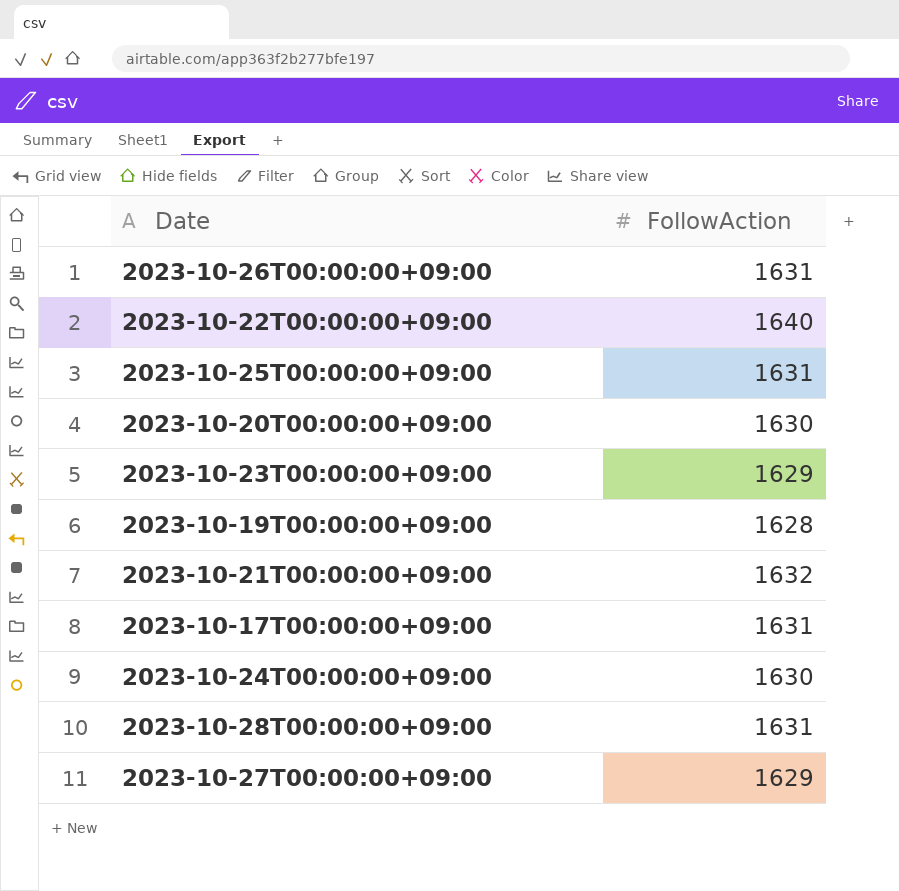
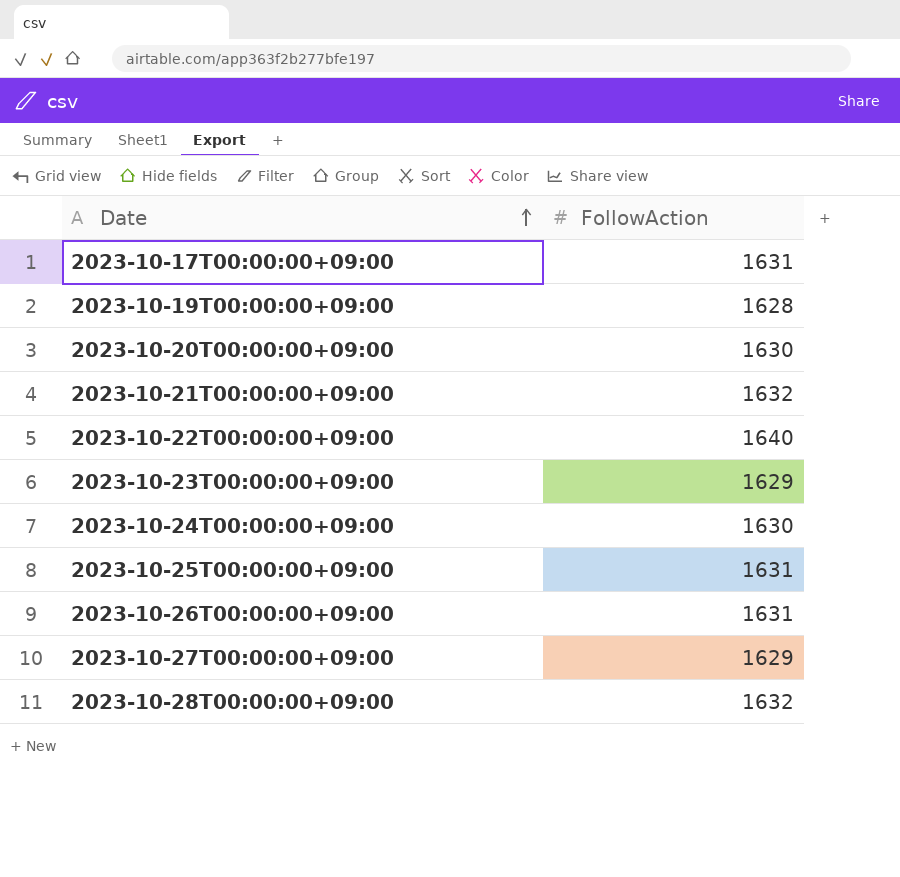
row order: none -> Date ascending
2023-10-28T00:00:00+09:00 | FollowAction: 1631 -> 1632

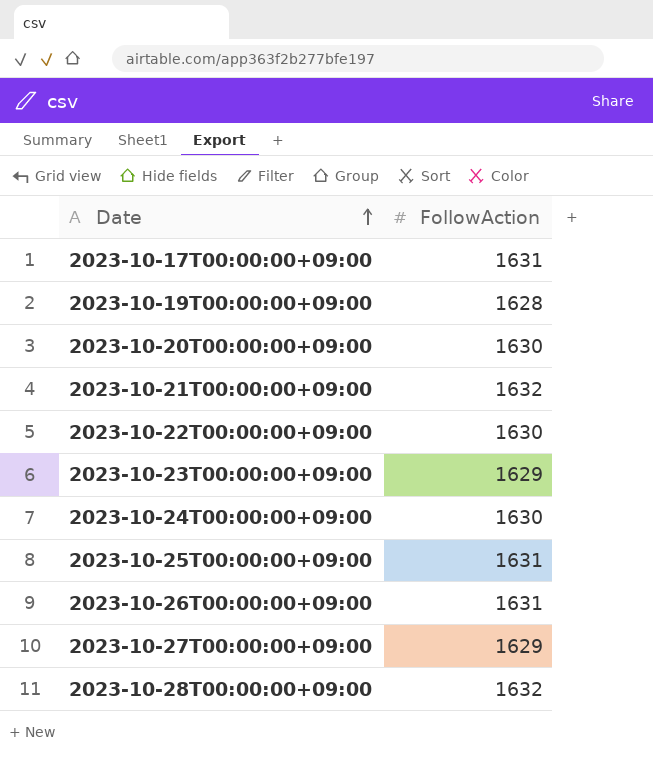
2023-10-22T00:00:00+09:00 | FollowAction: 1640 -> 1630

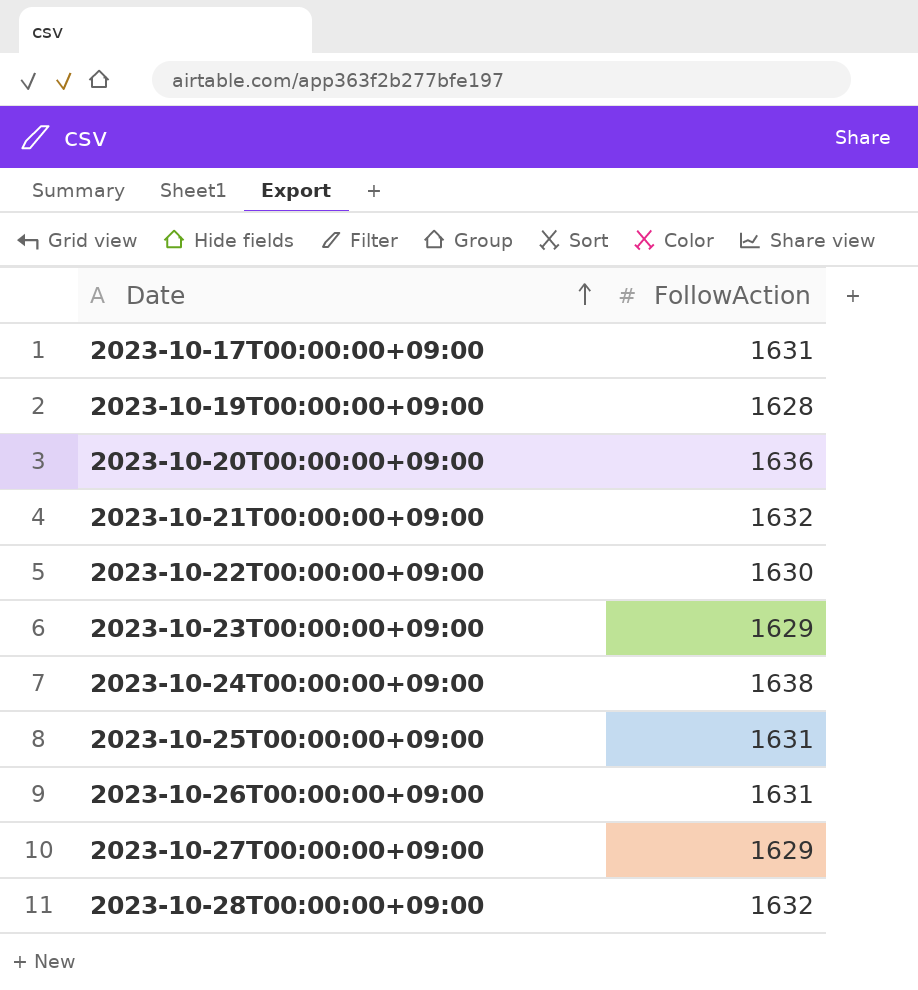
2023-10-20T00:00:00+09:00 | FollowAction: 1630 -> 1636
2023-10-24T00:00:00+09:00 | FollowAction: 1630 -> 1638

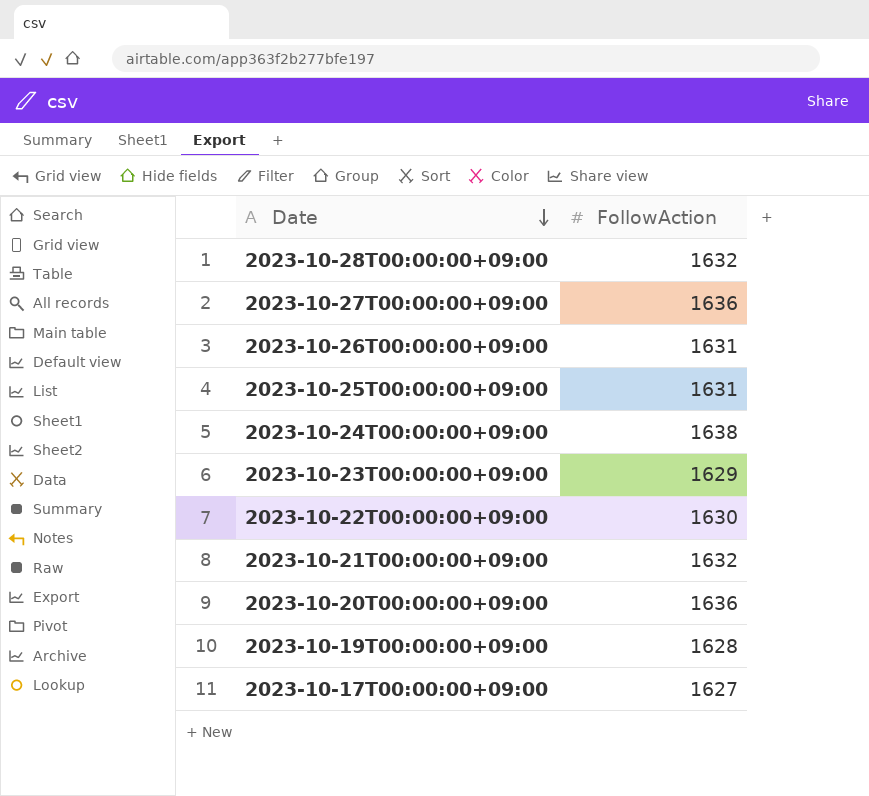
row order: Date ascending -> Date descending
2023-10-27T00:00:00+09:00 | FollowAction: 1629 -> 1636
2023-10-17T00:00:00+09:00 | FollowAction: 1631 -> 1627

